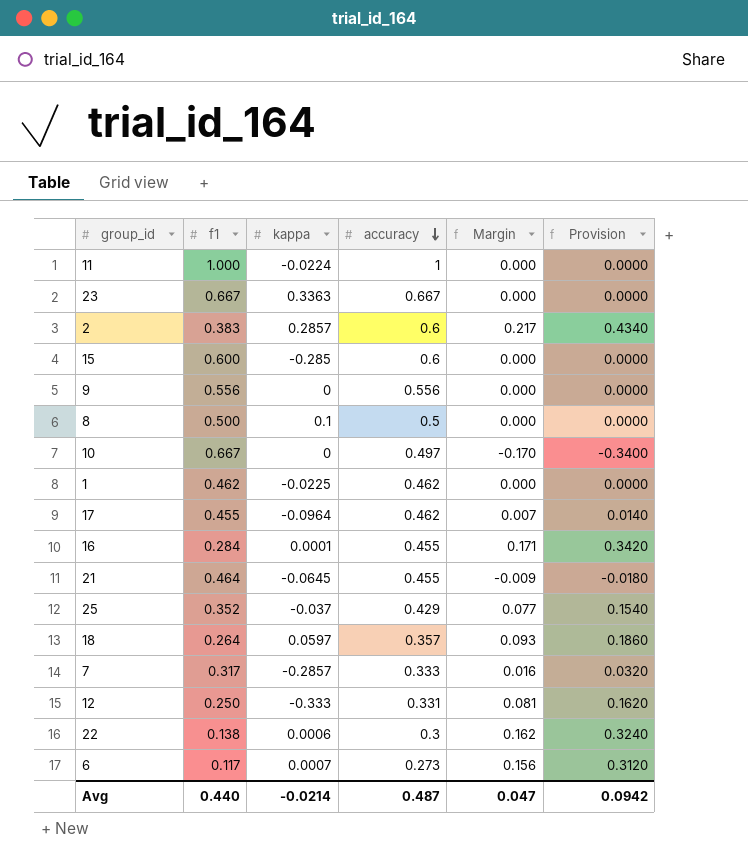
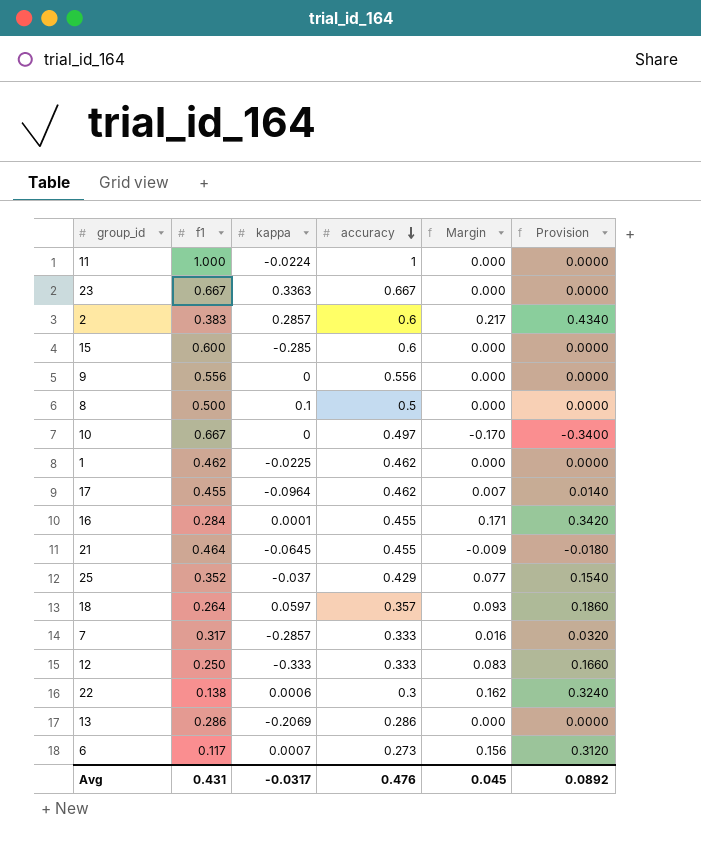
12 | accuracy: 0.331 -> 0.333
12 | Margin: 0.081 -> 0.083
12 | Provision: 0.1620 -> 0.1660
row 13: none -> 0.286 | -0.2069 | 0.286 | 0.000 | 0.0000
Avg | f1: 0.440 -> 0.431
Avg | kappa: -0.0214 -> -0.0317
Avg | accuracy: 0.487 -> 0.476
Avg | Margin: 0.047 -> 0.045
Avg | Provision: 0.0942 -> 0.0892

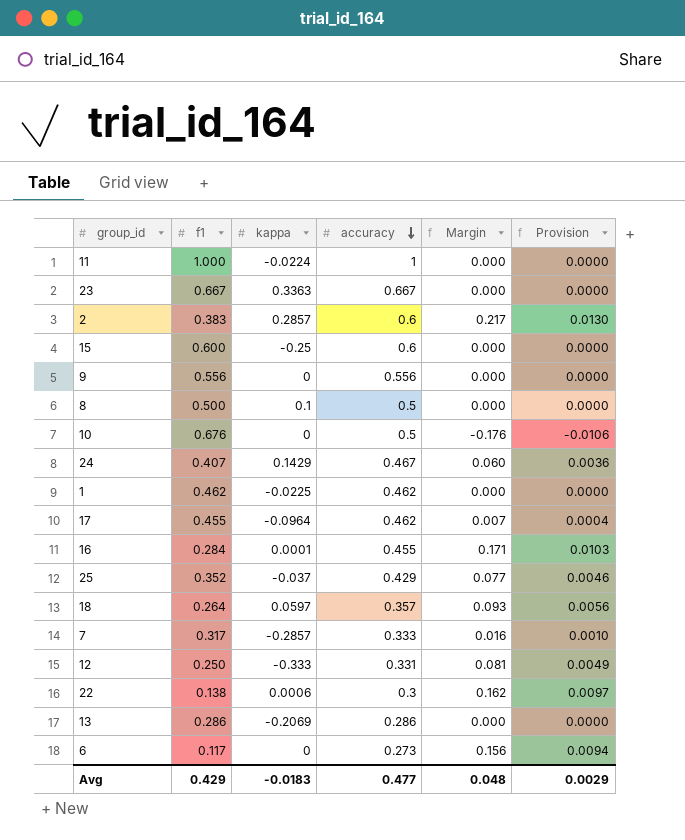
column Provision | formula: [Margin] * 2 -> [Margin] * 0.06
row 21: 0.464 | -0.0645 | 0.455 | -0.009 | -0.0180 -> none
15 | kappa: -0.285 -> -0.25
10 | f1: 0.667 -> 0.676
10 | accuracy: 0.497 -> 0.5
10 | Margin: -0.170 -> -0.176
row 24: none -> 0.407 | 0.1429 | 0.467 | 0.060 | 0.0036
12 | accuracy: 0.333 -> 0.331
12 | Margin: 0.083 -> 0.081
6 | kappa: 0.0007 -> 0
Avg | f1: 0.431 -> 0.429
Avg | kappa: -0.0317 -> -0.0183
Avg | accuracy: 0.476 -> 0.477
Avg | Margin: 0.045 -> 0.048
Avg | Provision: 0.0892 -> 0.0029

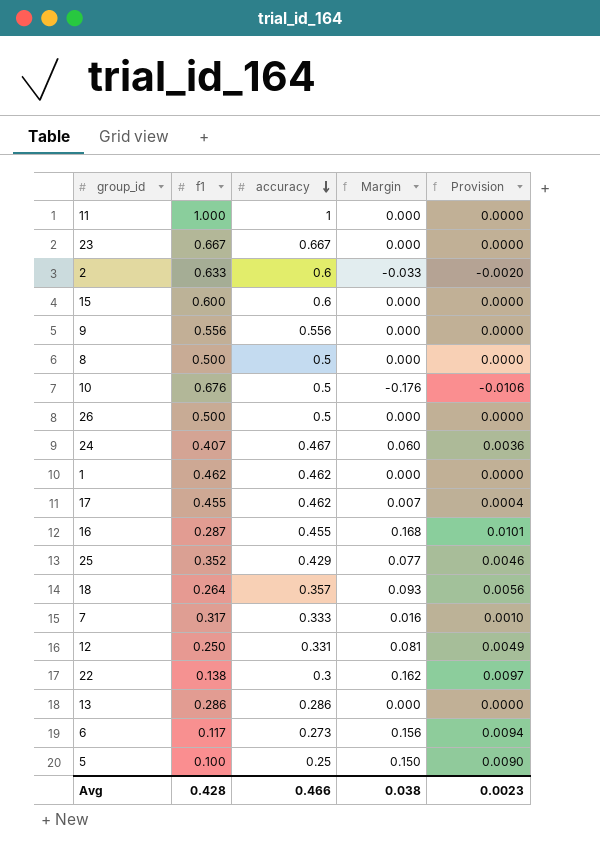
column kappa | position: 3 -> none
2 | f1: 0.383 -> 0.633
2 | Margin: 0.217 -> -0.033
2 | Provision: 0.0130 -> -0.0020
row 26: none -> 0.500 | 0.5 | 0.000 | 0.0000
16 | f1: 0.284 -> 0.287
16 | Margin: 0.171 -> 0.168
16 | Provision: 0.0103 -> 0.0101
row 5: none -> 0.100 | 0.25 | 0.150 | 0.0090
Avg | f1: 0.429 -> 0.428
Avg | accuracy: 0.477 -> 0.466
Avg | Margin: 0.048 -> 0.038
Avg | Provision: 0.0029 -> 0.0023

